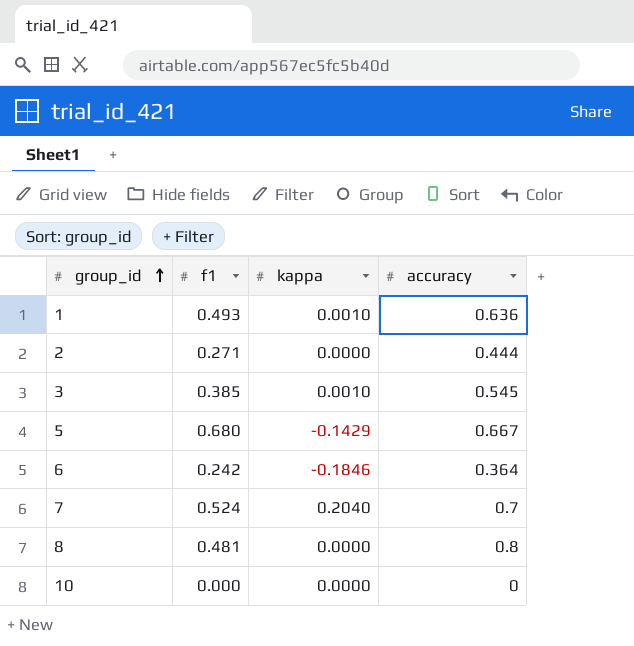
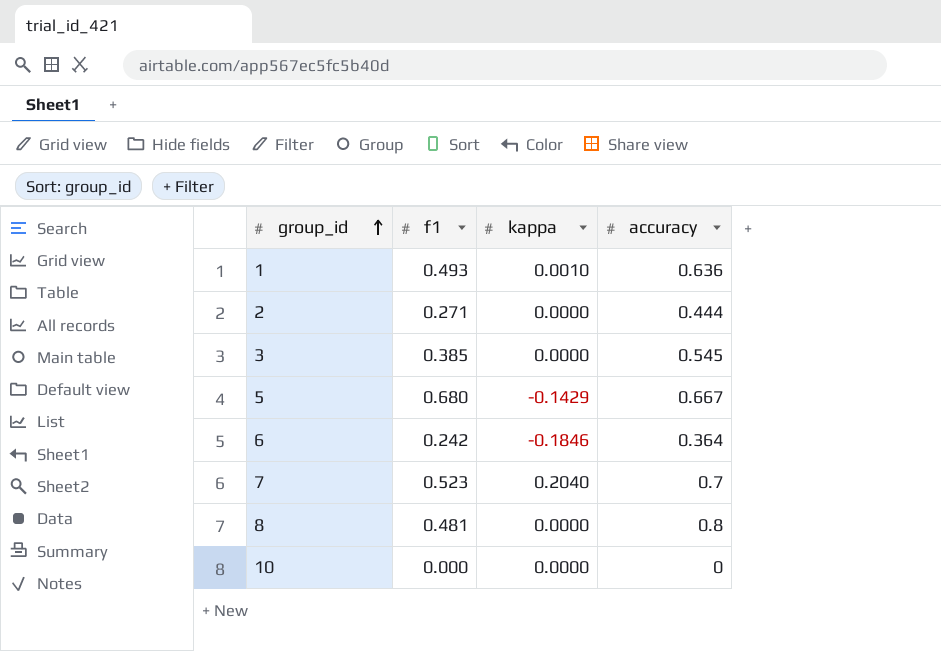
3 | kappa: 0.0010 -> 0.0000
7 | f1: 0.524 -> 0.523

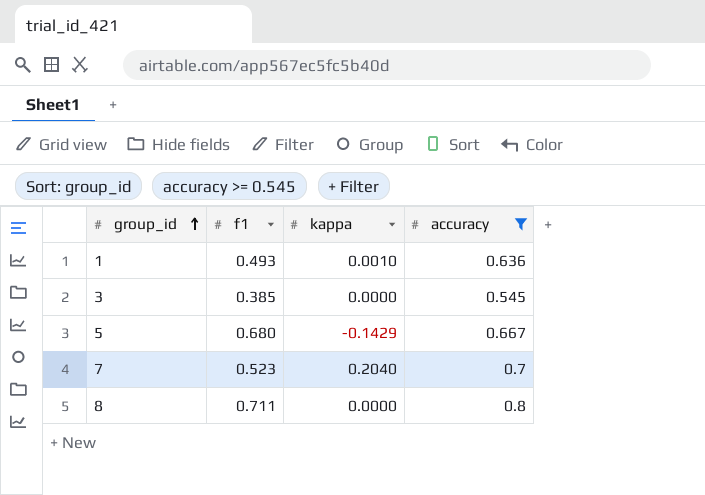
filter: none -> accuracy >= 0.545
8 | f1: 0.481 -> 0.711

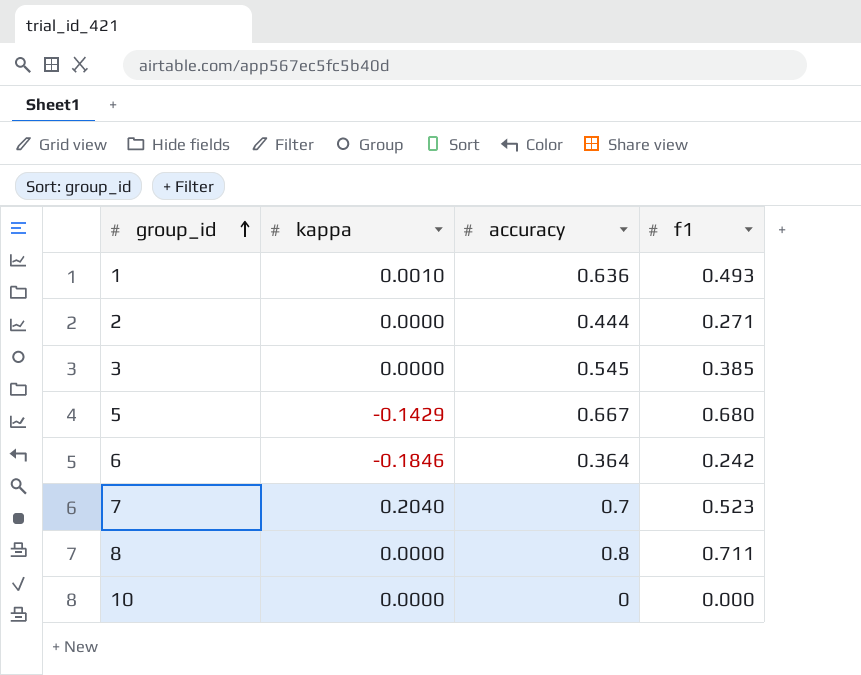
filter: accuracy >= 0.545 -> none
column f1 | position: 2 -> 4

